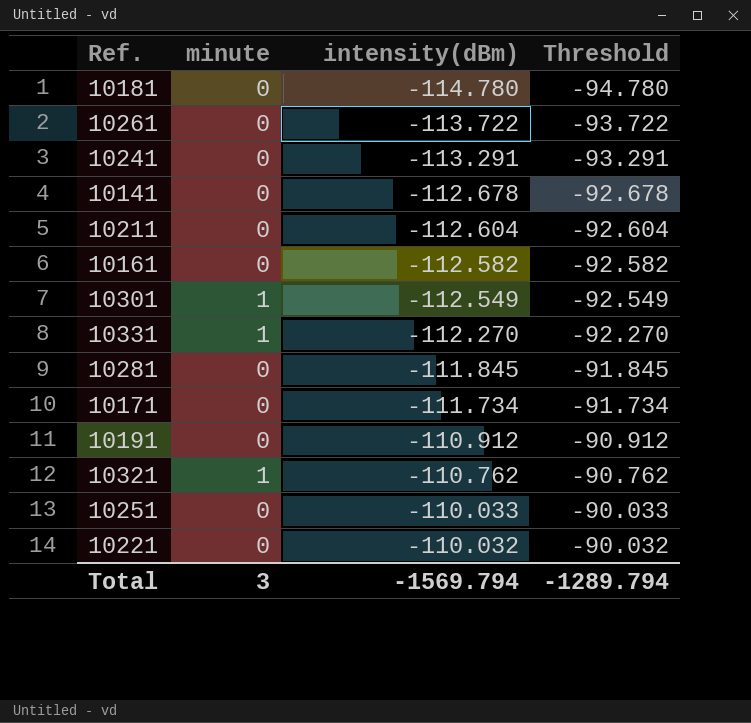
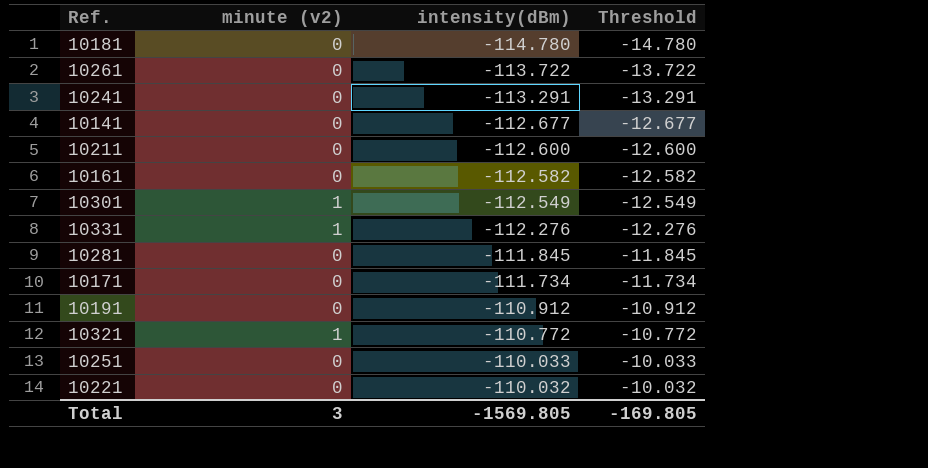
column name: minute -> minute (v2)
column Threshold | formula: [intensity(dBm)] + 20 -> [intensity(dBm)] + 100
10141 | intensity(dBm): -112.678 -> -112.677
10211 | intensity(dBm): -112.604 -> -112.600
10331 | intensity(dBm): -112.270 -> -112.276
10321 | intensity(dBm): -110.762 -> -110.772
Total | intensity(dBm): -1569.794 -> -1569.805
Total | Threshold: -1289.794 -> -169.805

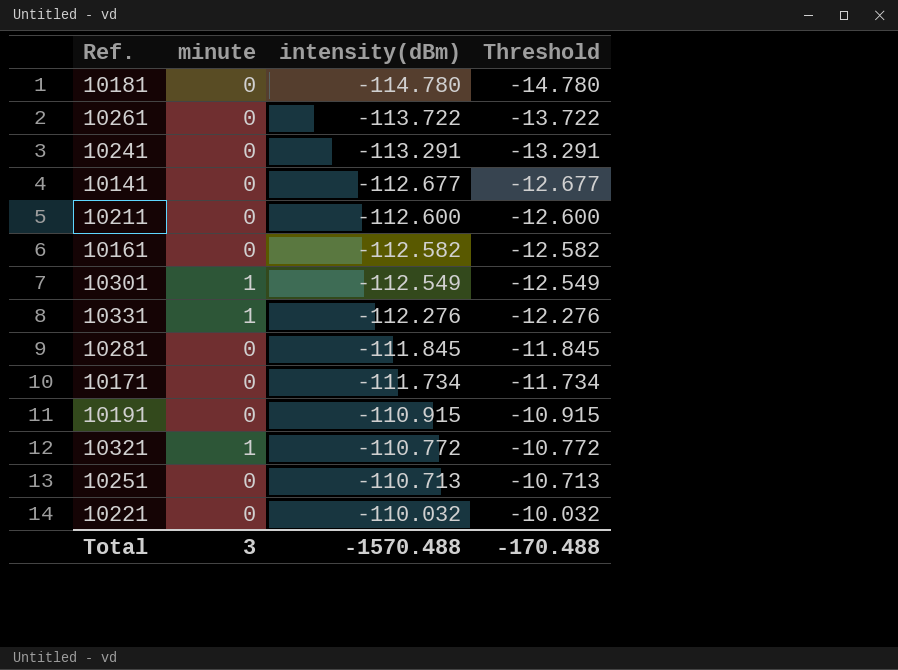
column name: minute (v2) -> minute
10191 | intensity(dBm): -110.912 -> -110.915
10191 | Threshold: -10.912 -> -10.915
10251 | intensity(dBm): -110.033 -> -110.713
10251 | Threshold: -10.033 -> -10.713
Total | intensity(dBm): -1569.805 -> -1570.488
Total | Threshold: -169.805 -> -170.488

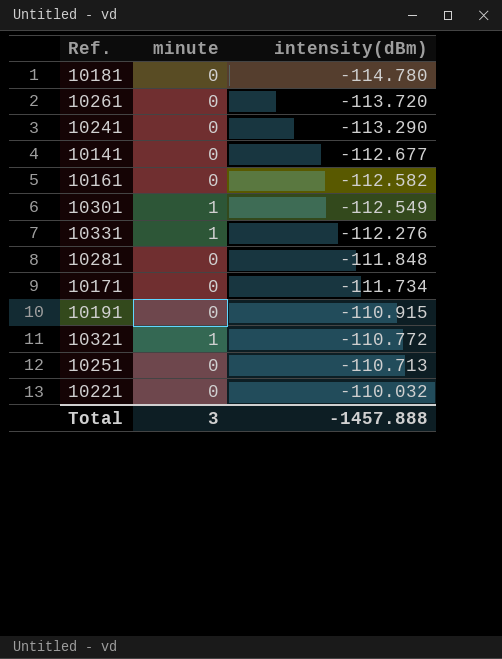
column Threshold | formula: [intensity(dBm)] + 100 -> none
row 10211: 0 | -112.600 | -12.600 -> none
10261 | intensity(dBm): -113.722 -> -113.720
10241 | intensity(dBm): -113.291 -> -113.290
10281 | intensity(dBm): -111.845 -> -111.848
Total | intensity(dBm): -1570.488 -> -1457.888

